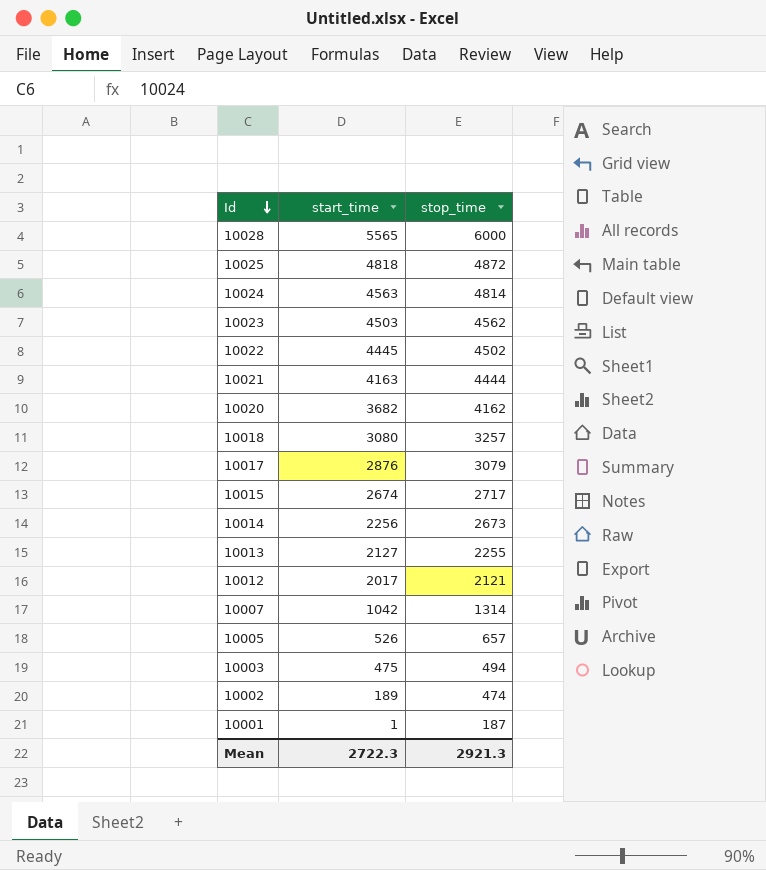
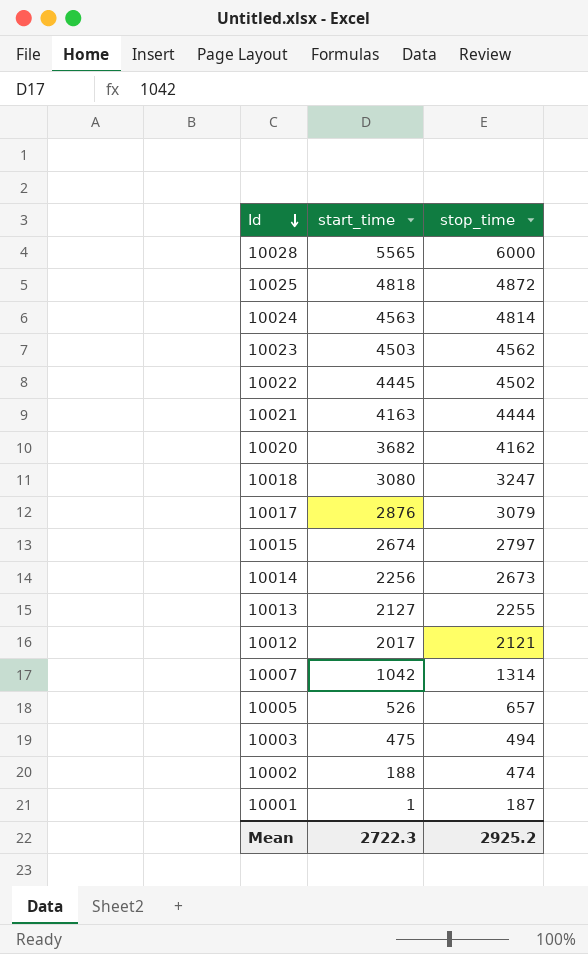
10018 | stop_time: 3257 -> 3247
10015 | stop_time: 2717 -> 2797
10002 | start_time: 189 -> 188
Mean | stop_time: 2921.3 -> 2925.2

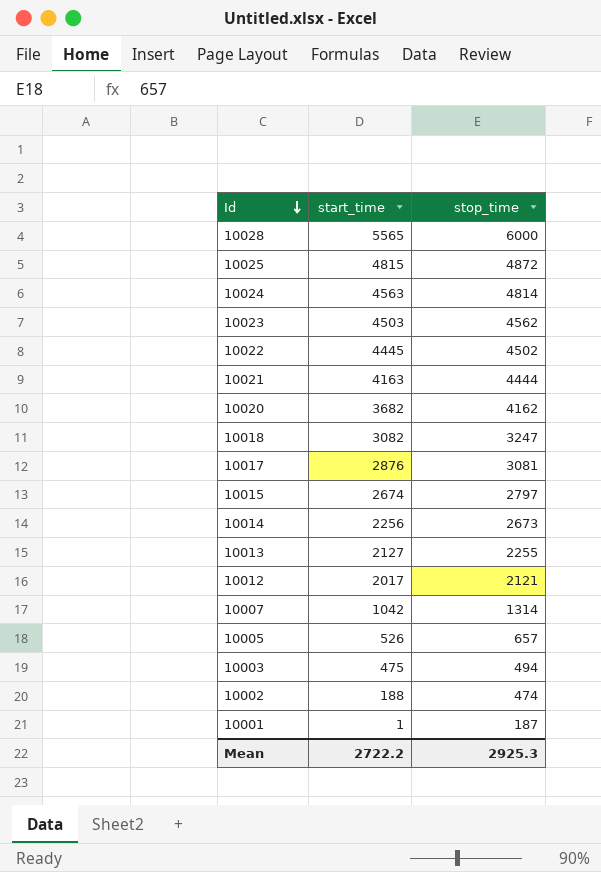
10025 | start_time: 4818 -> 4815
10018 | start_time: 3080 -> 3082
10017 | stop_time: 3079 -> 3081
Mean | start_time: 2722.3 -> 2722.2
Mean | stop_time: 2925.2 -> 2925.3

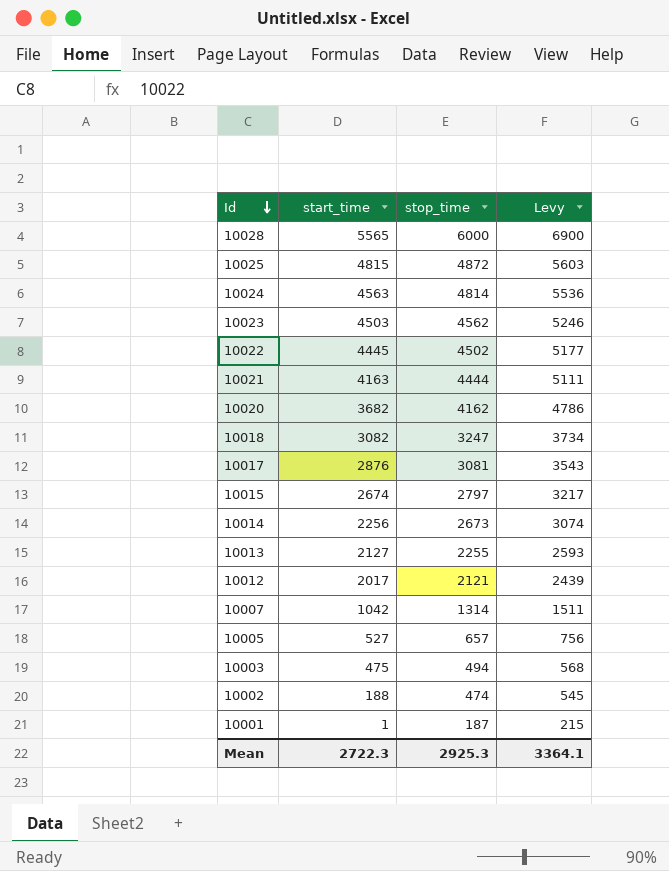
column Levy | formula: none -> [stop_time] * 1.15
10005 | start_time: 526 -> 527
Mean | start_time: 2722.2 -> 2722.3

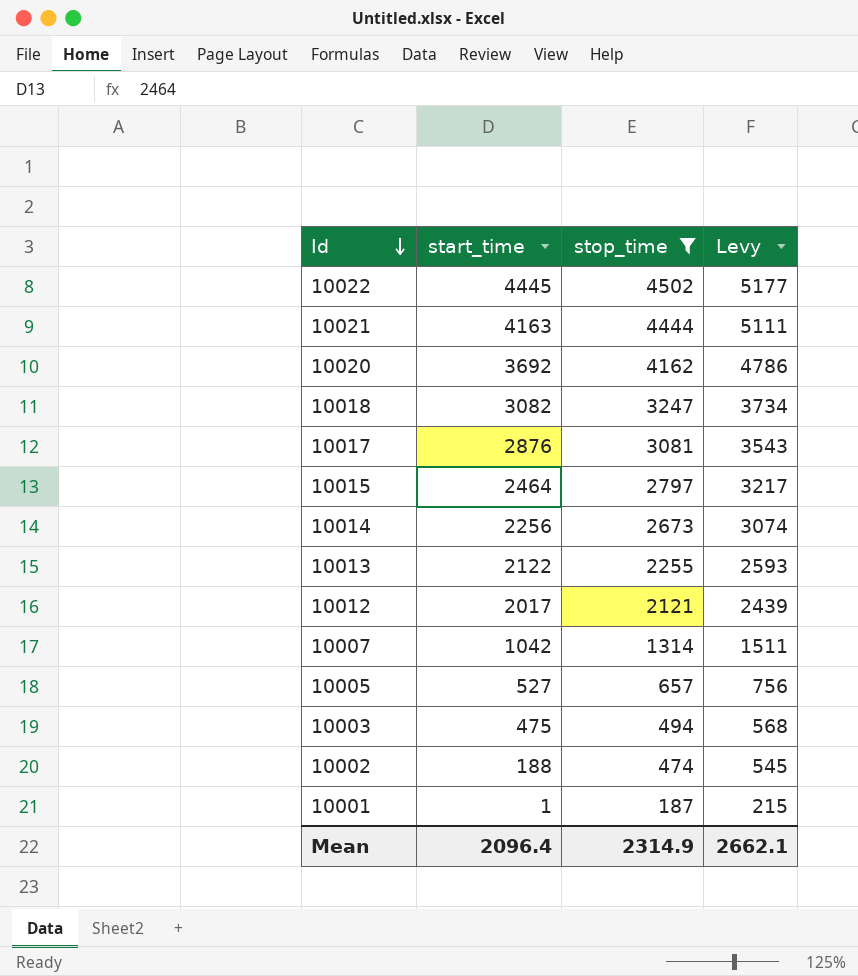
filter: none -> stop_time <= 4502
10020 | start_time: 3682 -> 3692
10015 | start_time: 2674 -> 2464
10013 | start_time: 2127 -> 2122
Mean | start_time: 2722.3 -> 2096.4
Mean | stop_time: 2925.3 -> 2314.9
Mean | Levy: 3364.1 -> 2662.1

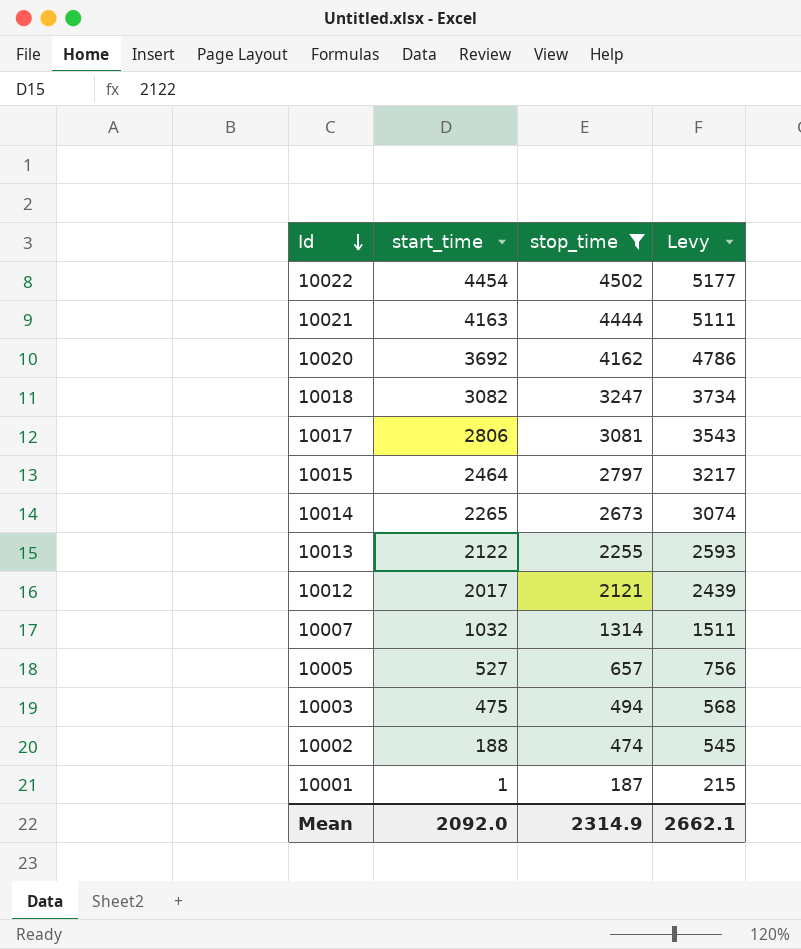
10022 | start_time: 4445 -> 4454
10017 | start_time: 2876 -> 2806
10014 | start_time: 2256 -> 2265
10007 | start_time: 1042 -> 1032
Mean | start_time: 2096.4 -> 2092.0

